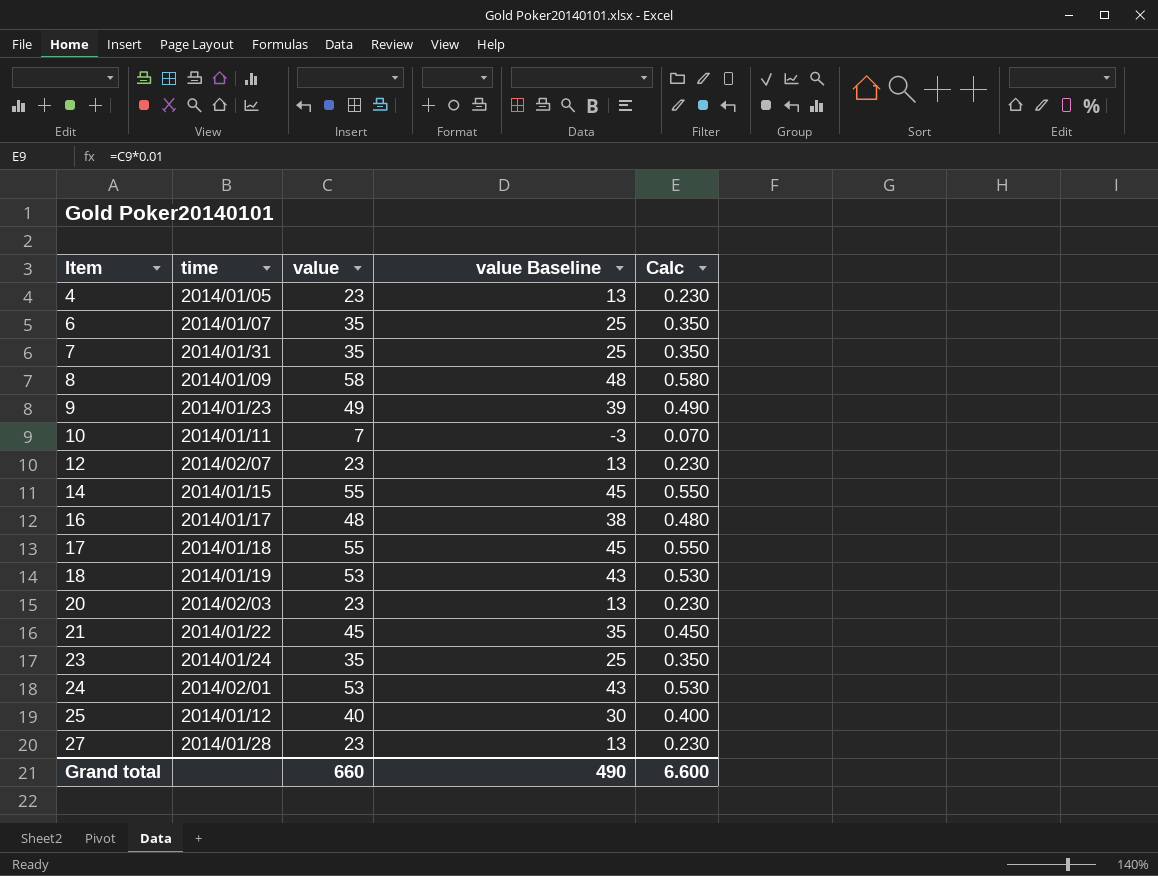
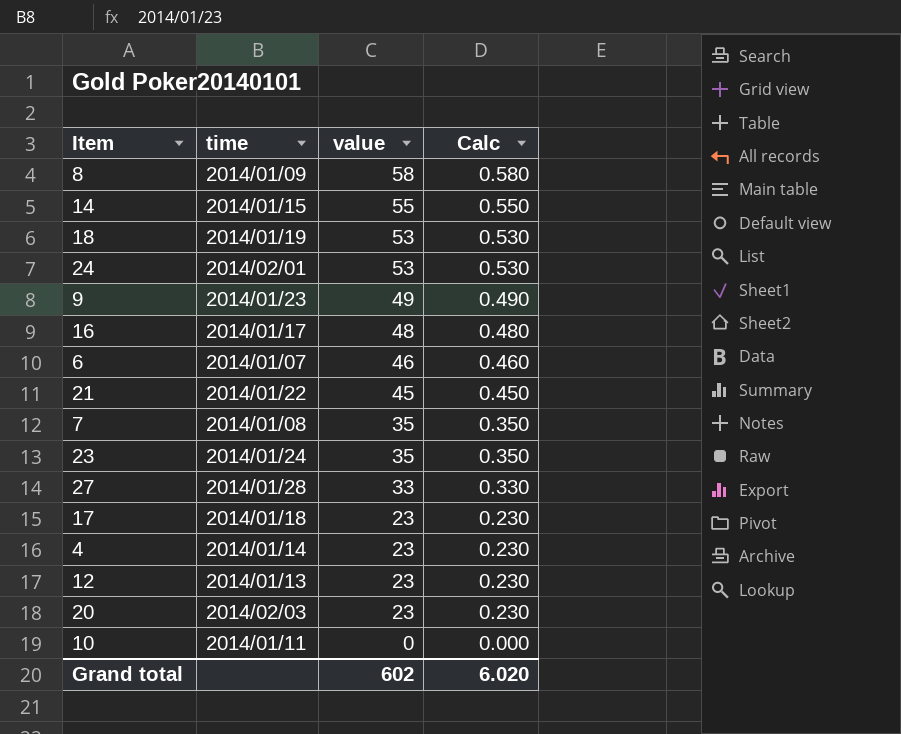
row order: Item ascending -> value descending
column value Baseline | formula: [value] - 10 -> none
row 25: 2014/01/12 | 40 | 30 | 0.400 -> none
6 | value: 35 -> 46
6 | Calc: 0.350 -> 0.460
7 | time: 2014/01/31 -> 2014/01/08
27 | value: 23 -> 33
27 | Calc: 0.230 -> 0.330
17 | value: 55 -> 23
17 | Calc: 0.550 -> 0.230
4 | time: 2014/01/05 -> 2014/01/14
12 | time: 2014/02/07 -> 2014/01/13
10 | value: 7 -> 0
10 | Calc: 0.070 -> 0.000
Grand total | value: 660 -> 602
Grand total | Calc: 6.600 -> 6.020

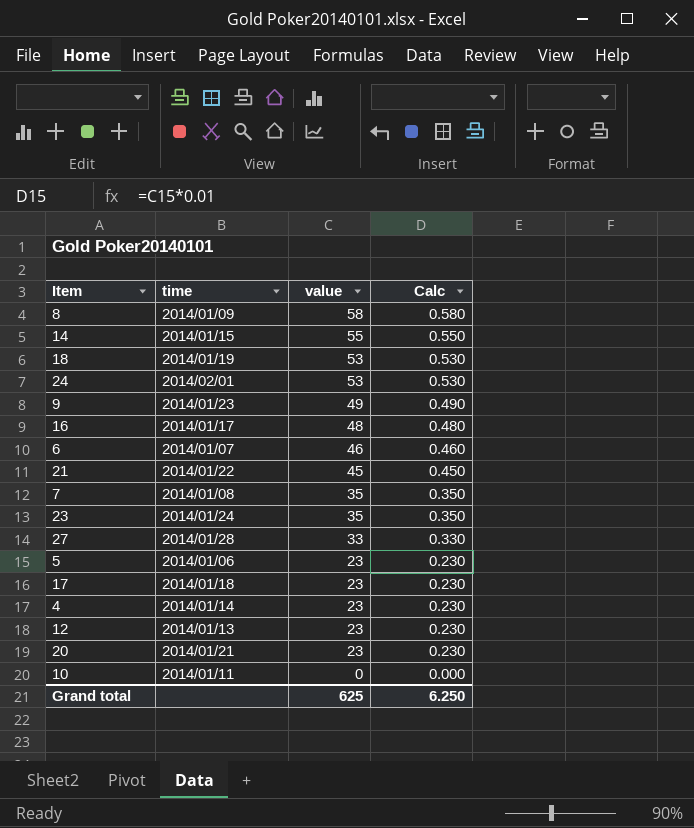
row 5: none -> 2014/01/06 | 23 | 0.230
20 | time: 2014/02/03 -> 2014/01/21
Grand total | value: 602 -> 625
Grand total | Calc: 6.020 -> 6.250

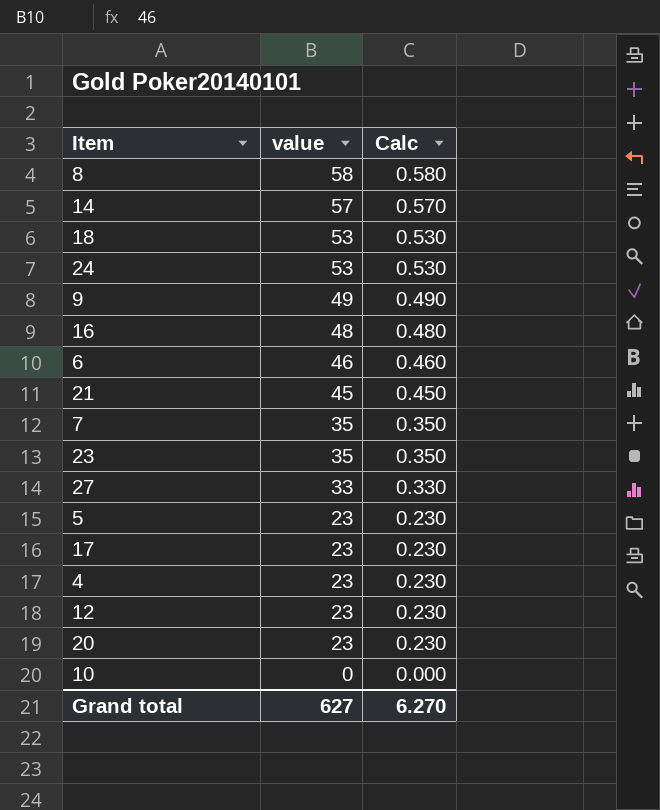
column time | position: 2 -> none
14 | value: 55 -> 57
14 | Calc: 0.550 -> 0.570
Grand total | value: 625 -> 627
Grand total | Calc: 6.250 -> 6.270

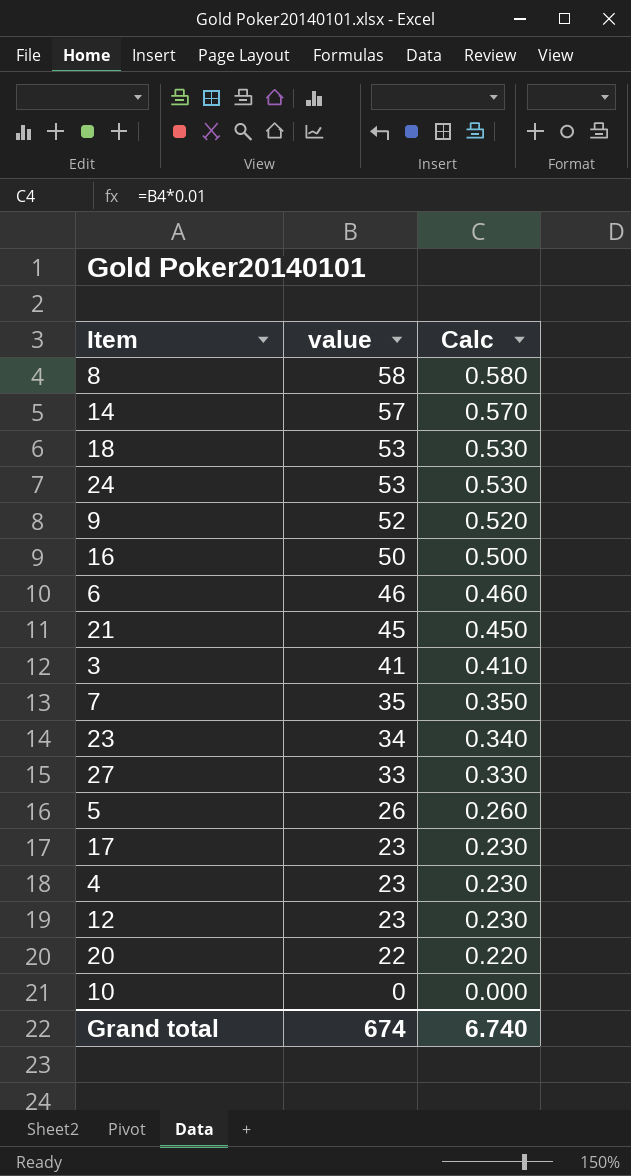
9 | value: 49 -> 52
9 | Calc: 0.490 -> 0.520
16 | value: 48 -> 50
16 | Calc: 0.480 -> 0.500
row 3: none -> 41 | 0.410
23 | value: 35 -> 34
23 | Calc: 0.350 -> 0.340
5 | value: 23 -> 26
5 | Calc: 0.230 -> 0.260
20 | value: 23 -> 22
20 | Calc: 0.230 -> 0.220
Grand total | value: 627 -> 674
Grand total | Calc: 6.270 -> 6.740

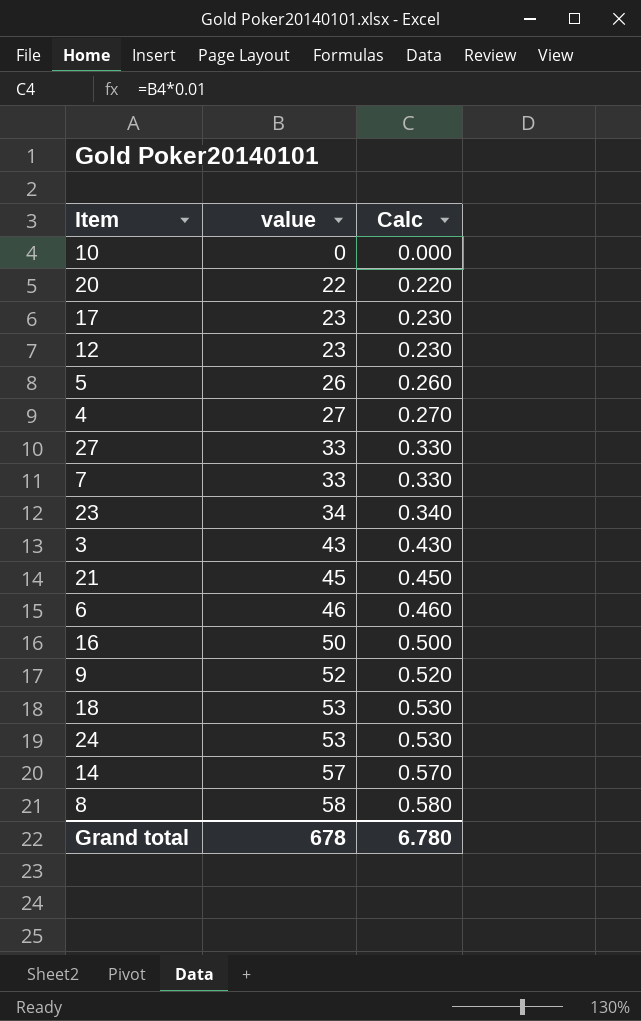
row order: value descending -> value ascending
4 | value: 23 -> 27
4 | Calc: 0.230 -> 0.270
7 | value: 35 -> 33
7 | Calc: 0.350 -> 0.330
3 | value: 41 -> 43
3 | Calc: 0.410 -> 0.430
Grand total | value: 674 -> 678
Grand total | Calc: 6.740 -> 6.780

